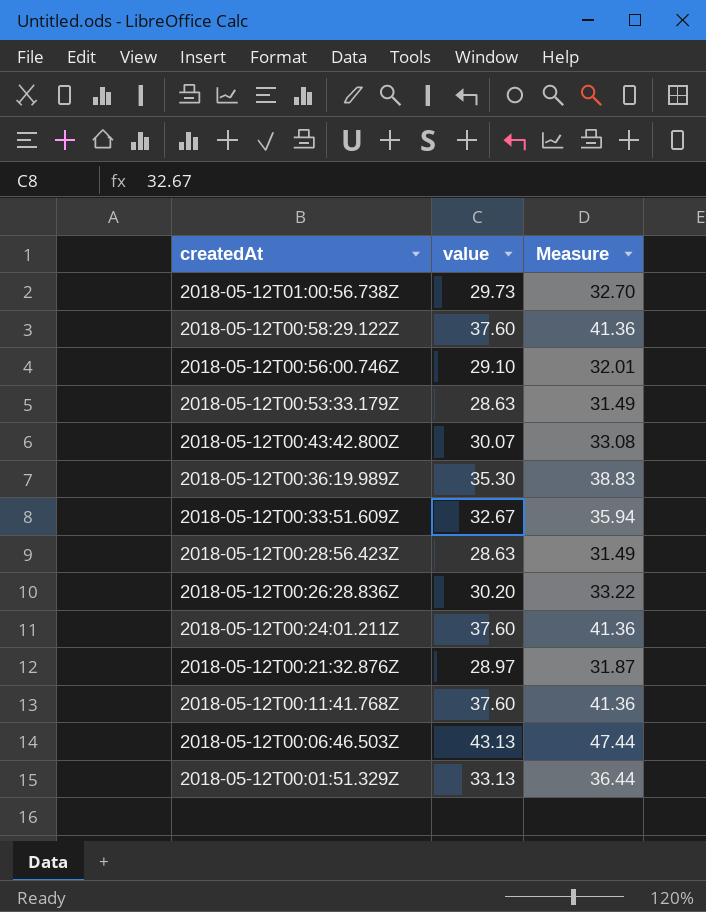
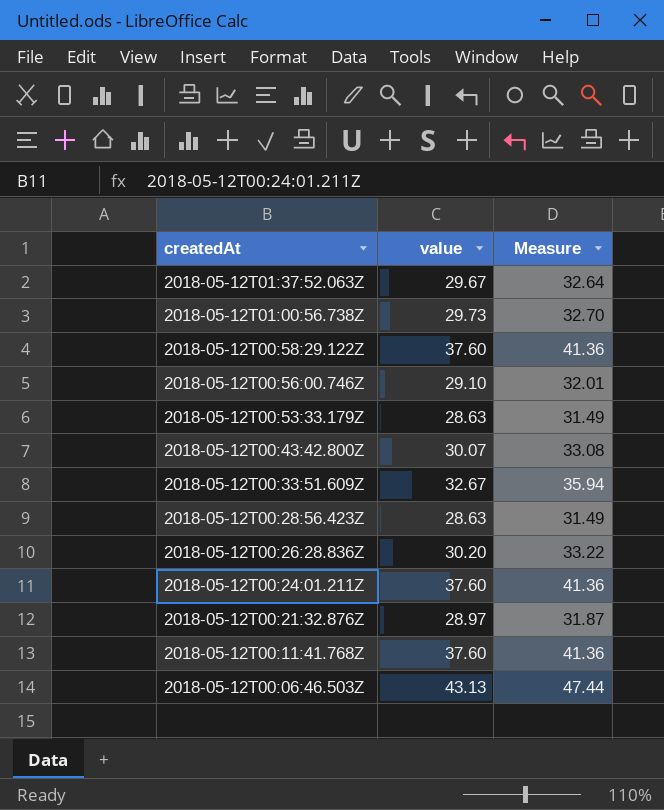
row 2018-05-12T00:36:19.989Z: 35.30 | 38.83 -> none
row 2018-05-12T00:01:51.329Z: 33.13 | 36.44 -> none
row 2018-05-12T01:37:52.063Z: none -> 29.67 | 32.64

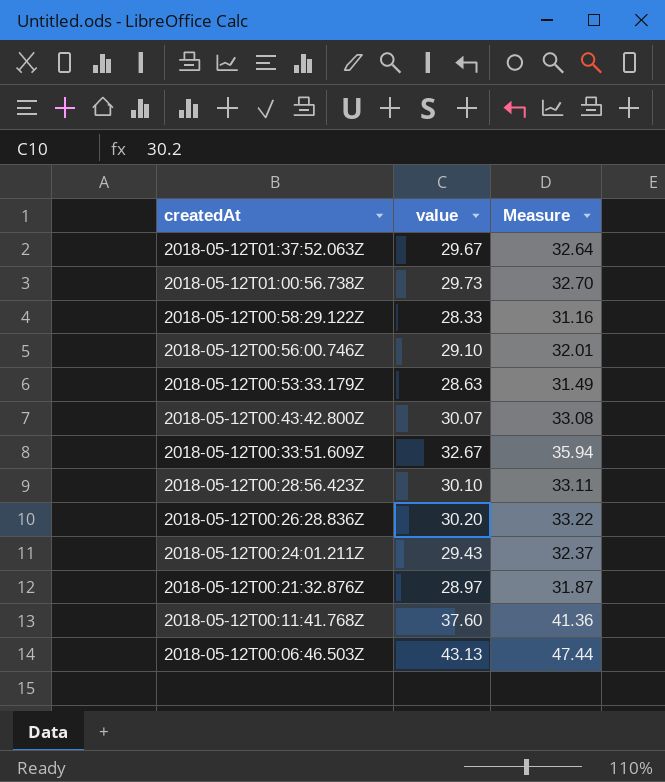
2018-05-12T00:58:29.122Z | value: 37.60 -> 28.33
2018-05-12T00:58:29.122Z | Measure: 41.36 -> 31.16
2018-05-12T00:28:56.423Z | value: 28.63 -> 30.10
2018-05-12T00:28:56.423Z | Measure: 31.49 -> 33.11
2018-05-12T00:24:01.211Z | value: 37.60 -> 29.43
2018-05-12T00:24:01.211Z | Measure: 41.36 -> 32.37

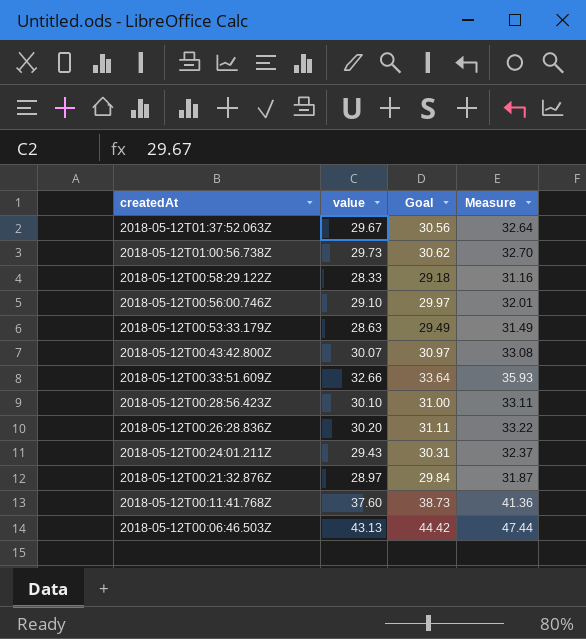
column Goal | formula: none -> [value] * 1.03
2018-05-12T00:33:51.609Z | value: 32.67 -> 32.66
2018-05-12T00:33:51.609Z | Measure: 35.94 -> 35.93

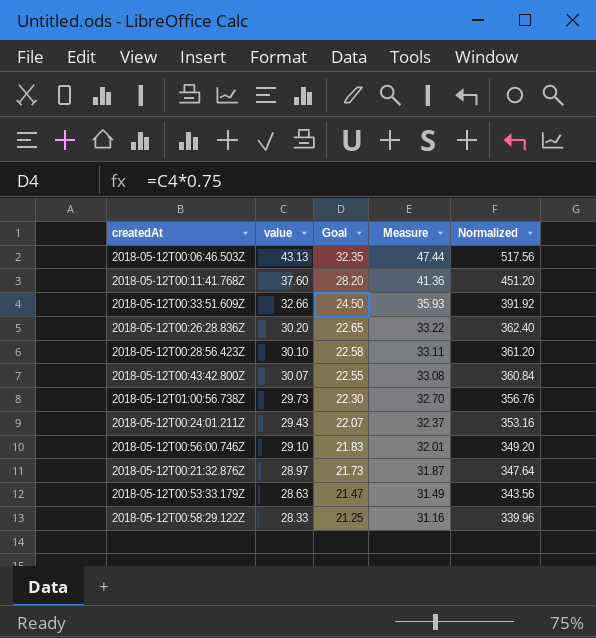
row order: createdAt descending -> value descending
column Goal | formula: [value] * 1.03 -> [value] * 0.75
column Normalized | formula: none -> [value] * 12
row 2018-05-12T01:37:52.063Z: 29.67 | 30.56 | 32.64 -> none

